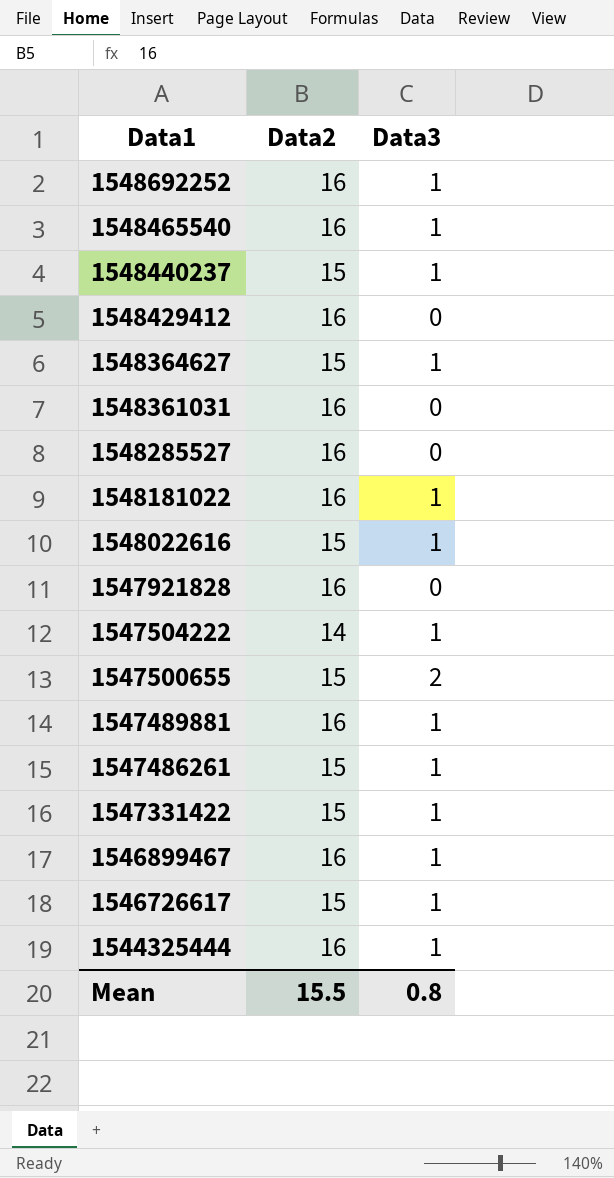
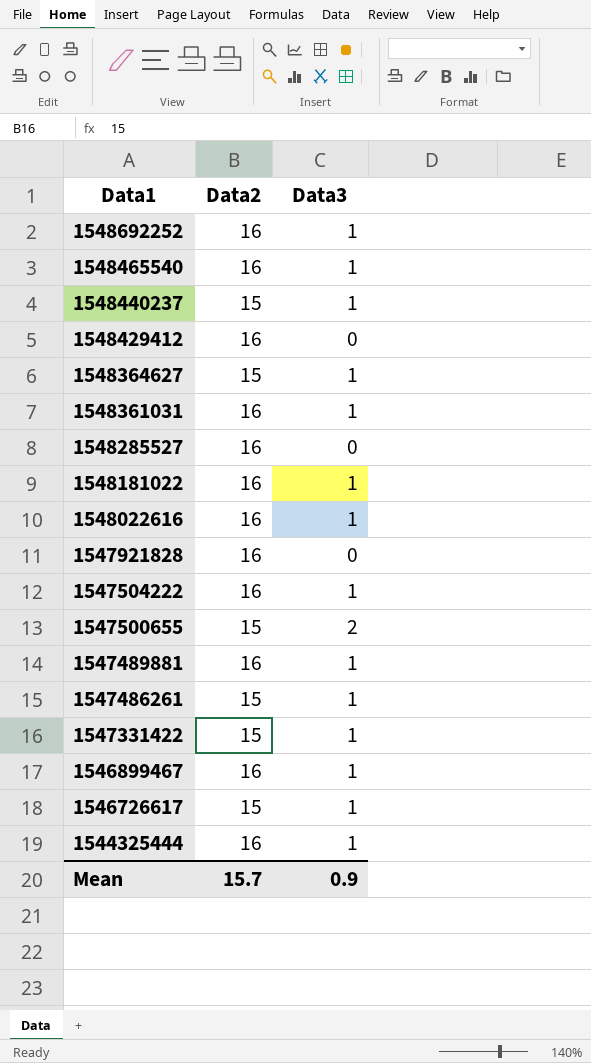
1548361031 | Data3: 0 -> 1
1548022616 | Data2: 15 -> 16
1547504222 | Data2: 14 -> 16
Mean | Data2: 15.5 -> 15.7
Mean | Data3: 0.8 -> 0.9

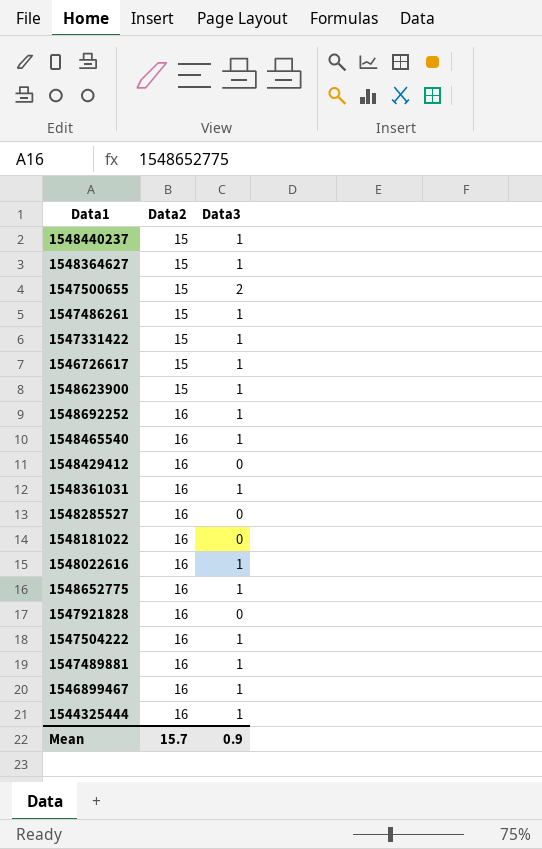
row order: Data1 descending -> Data2 ascending
row 1548623900: none -> 15 | 1
1548181022 | Data3: 1 -> 0
row 1548652775: none -> 16 | 1

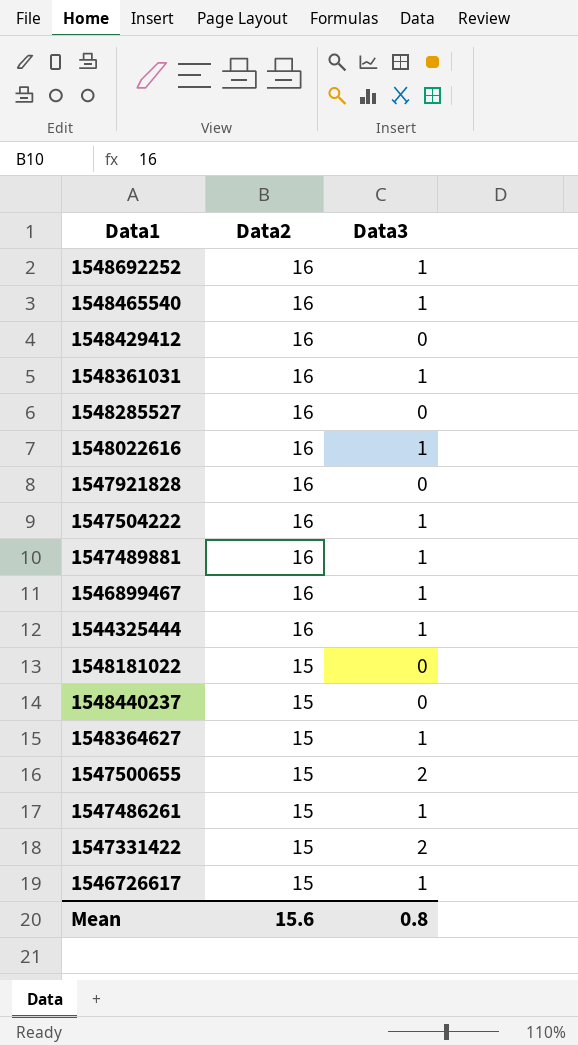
row order: Data2 ascending -> Data2 descending
row 1548623900: 15 | 1 -> none
row 1548652775: 16 | 1 -> none
1548181022 | Data2: 16 -> 15
1548440237 | Data3: 1 -> 0
1547331422 | Data3: 1 -> 2
Mean | Data2: 15.7 -> 15.6
Mean | Data3: 0.9 -> 0.8

